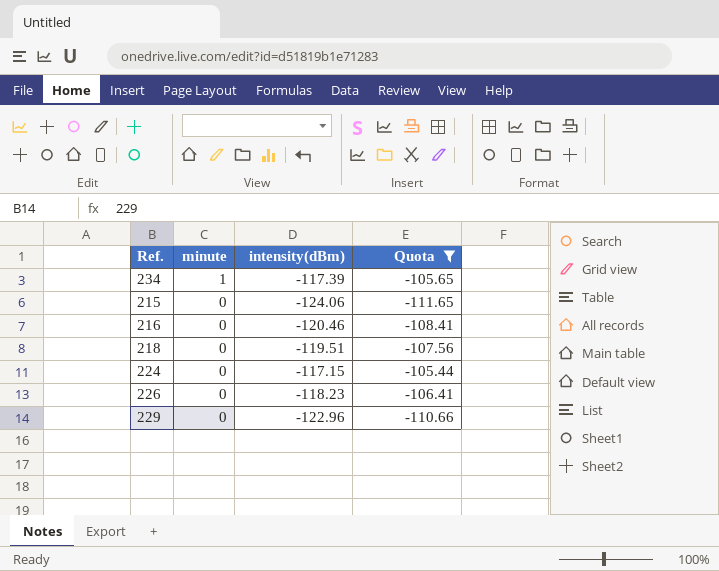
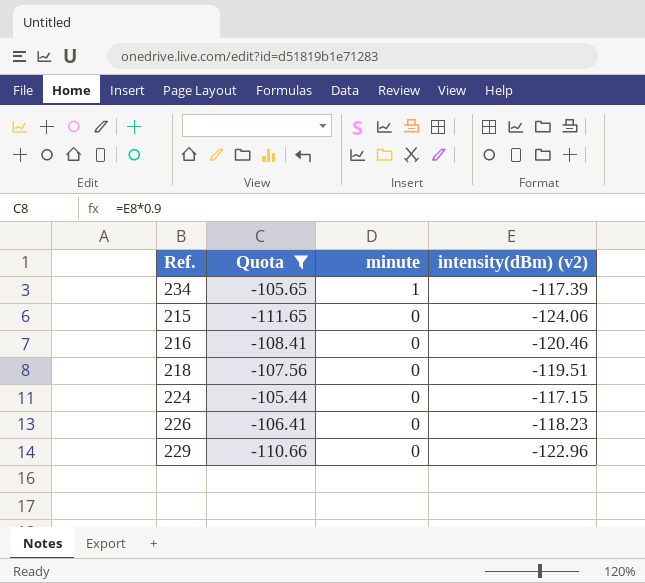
column Quota | position: 4 -> 2
column name: intensity(dBm) -> intensity(dBm) (v2)

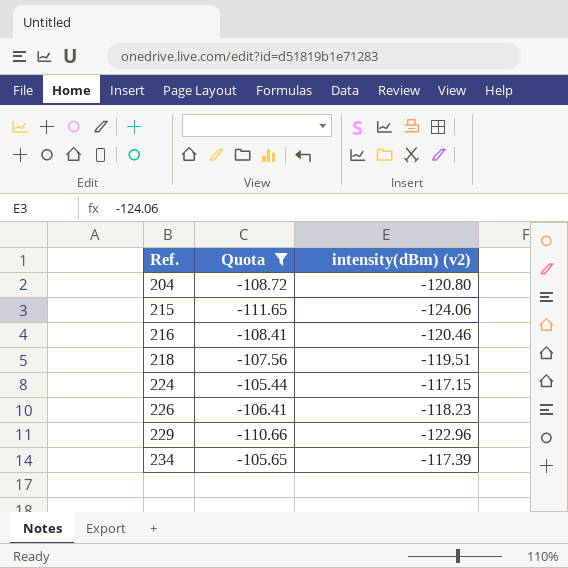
row order: minute descending -> Ref. ascending
column minute | position: 3 -> none
row 204: none -> -108.72 | -120.80

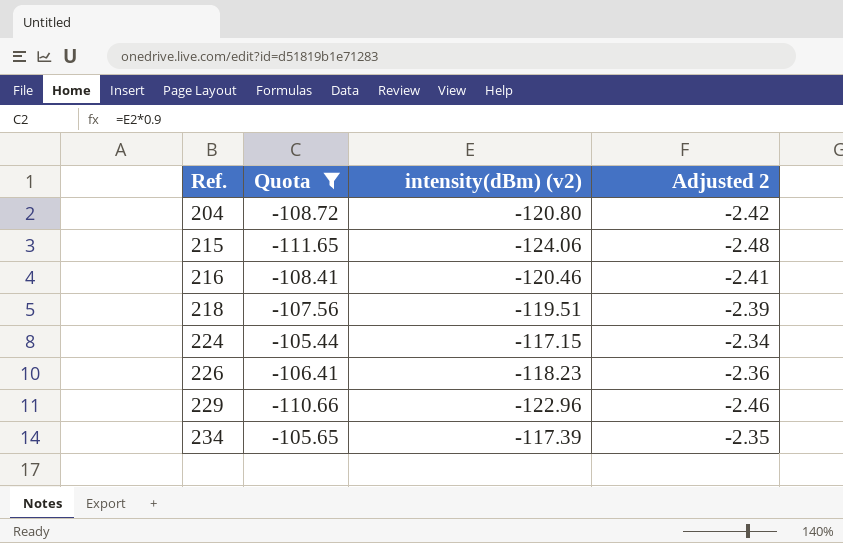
column Adjusted 2 | formula: none -> [intensity(dBm) (v2)] * 0.02

